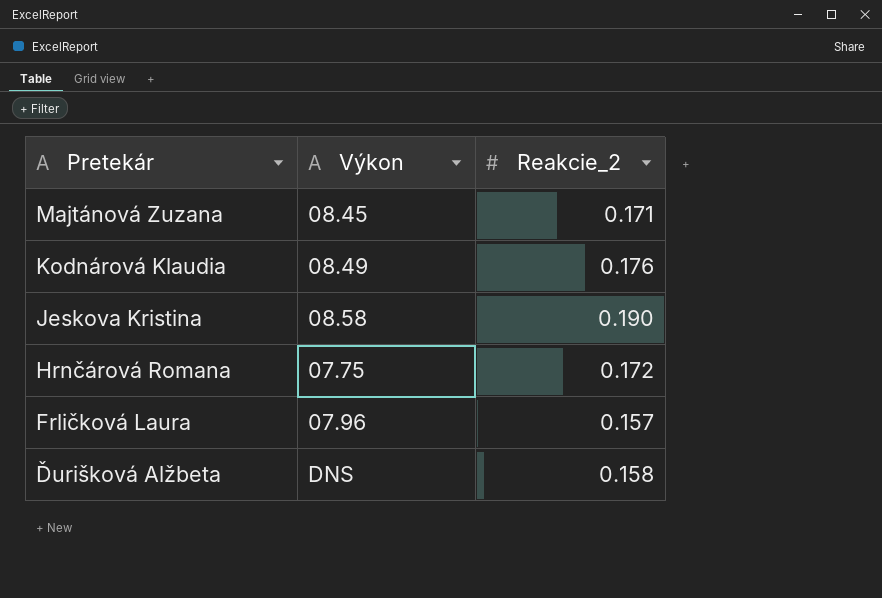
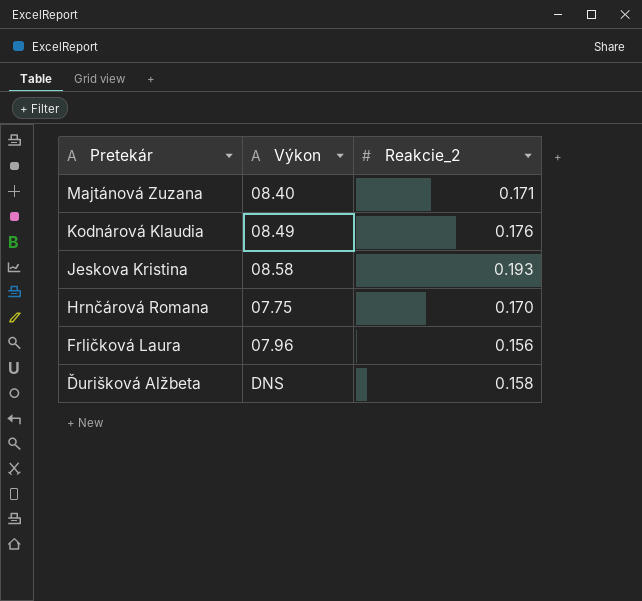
Majtánová Zuzana | Výkon: 08.45 -> 08.40
Jeskova Kristina | Reakcie_2: 0.190 -> 0.193
Hrnčárová Romana | Reakcie_2: 0.172 -> 0.170
Frličková Laura | Reakcie_2: 0.157 -> 0.156

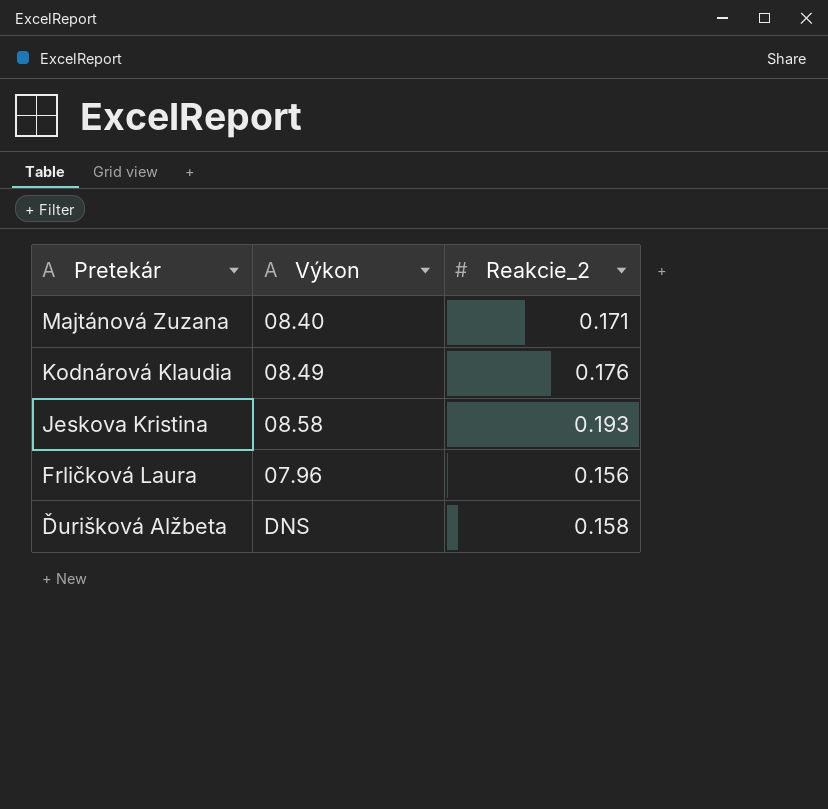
row Hrnčárová Romana: 07.75 | 0.170 -> none

